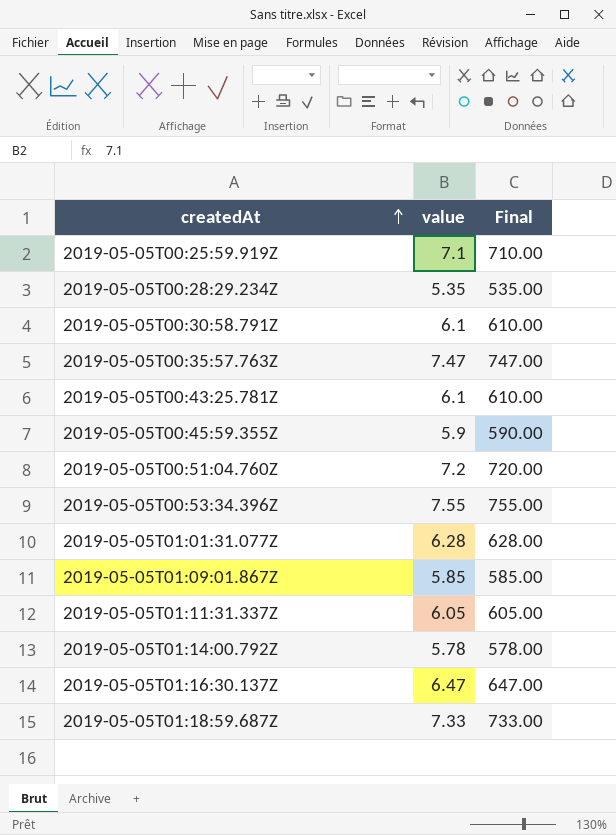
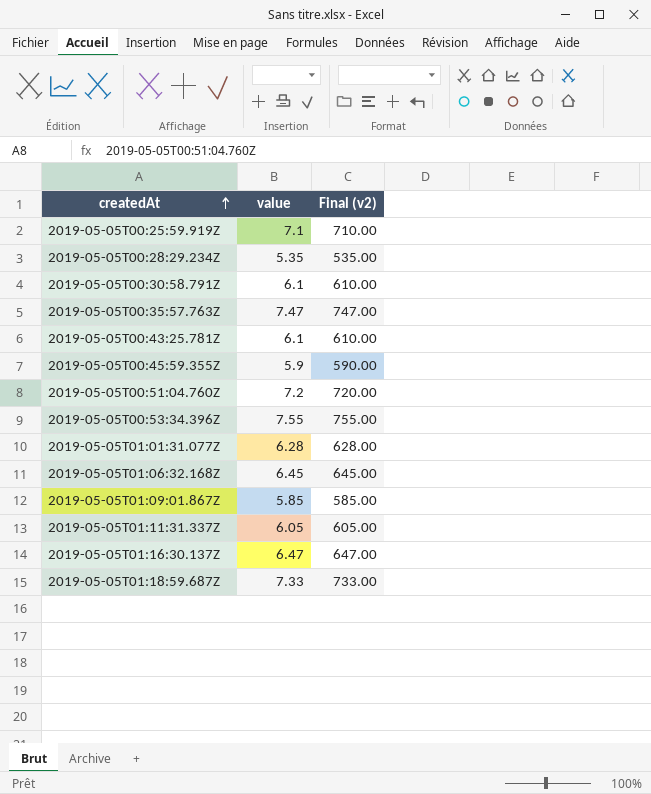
column name: Final -> Final (v2)
row 2019-05-05T01:14:00.792Z: 5.78 | 578.00 -> none
row 2019-05-05T01:06:32.168Z: none -> 6.45 | 645.00

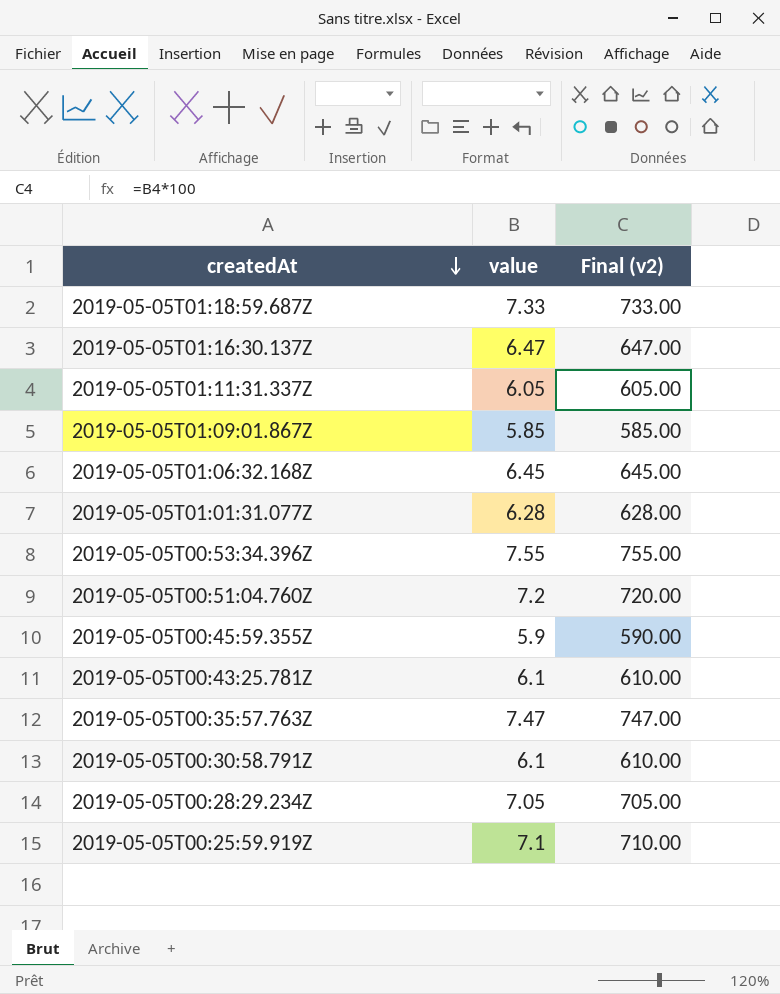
row order: createdAt ascending -> createdAt descending
2019-05-05T00:28:29.234Z | value: 5.35 -> 7.05
2019-05-05T00:28:29.234Z | Final (v2): 535.00 -> 705.00

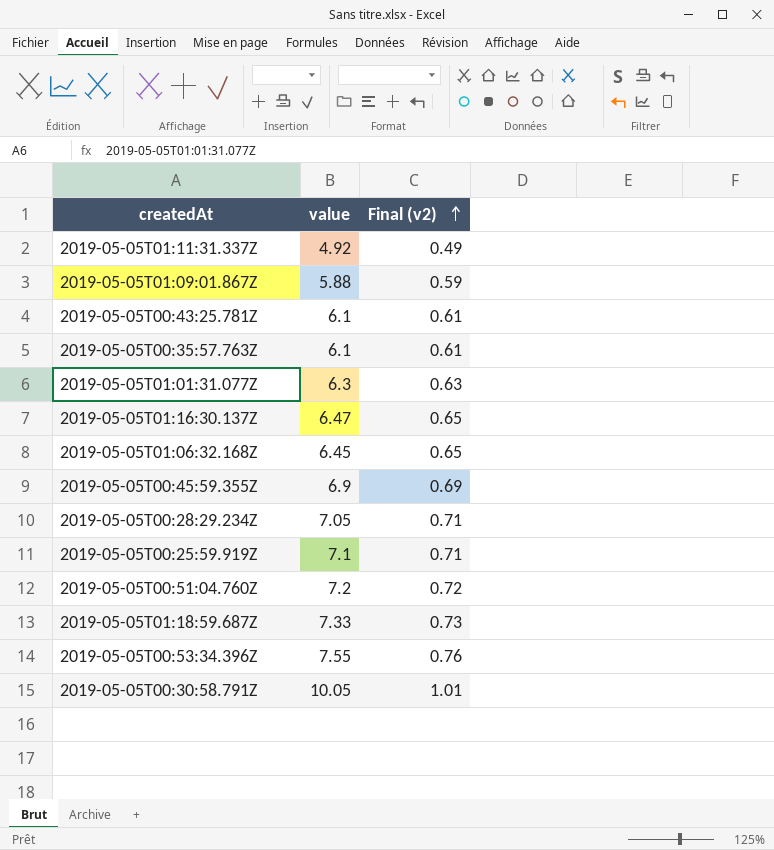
row order: createdAt descending -> Final (v2) ascending
column Final (v2) | formula: [value] * 100 -> [value] * 0.1
2019-05-05T01:11:31.337Z | value: 6.05 -> 4.92
2019-05-05T01:09:01.867Z | value: 5.85 -> 5.88
2019-05-05T00:35:57.763Z | value: 7.47 -> 6.1
2019-05-05T01:01:31.077Z | value: 6.28 -> 6.3
2019-05-05T00:45:59.355Z | value: 5.9 -> 6.9
2019-05-05T00:30:58.791Z | value: 6.1 -> 10.05

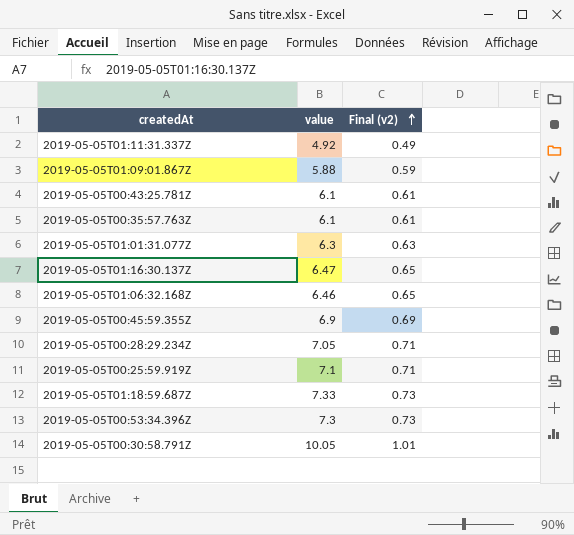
row 2019-05-05T00:51:04.760Z: 7.2 | 0.72 -> none
2019-05-05T01:06:32.168Z | value: 6.45 -> 6.46
2019-05-05T00:53:34.396Z | value: 7.55 -> 7.3
2019-05-05T00:53:34.396Z | Final (v2): 0.76 -> 0.73

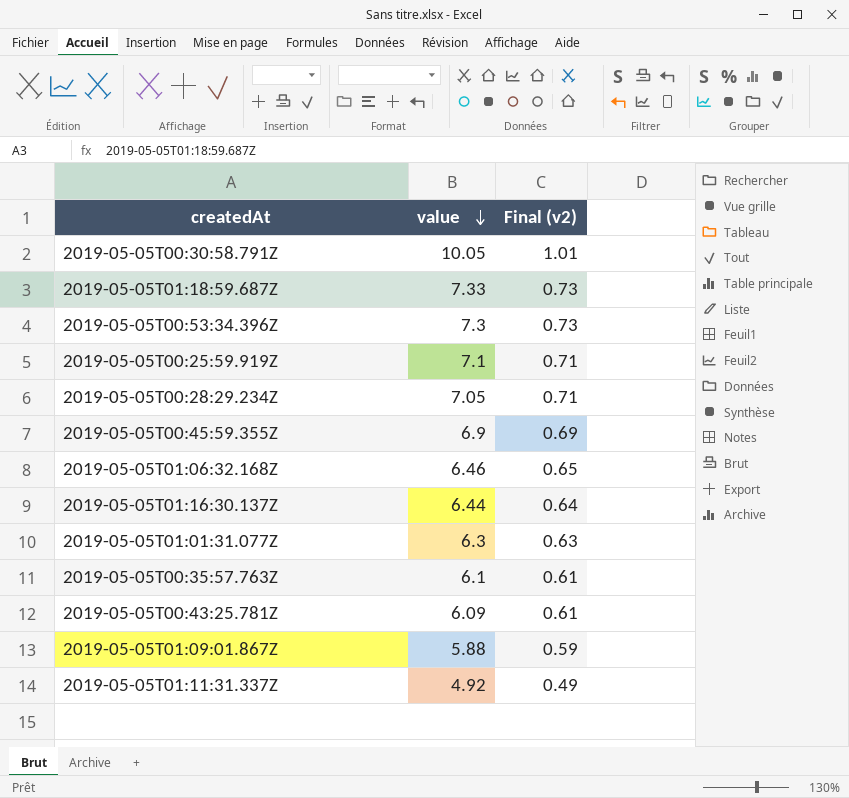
row order: Final (v2) ascending -> value descending
2019-05-05T01:16:30.137Z | value: 6.47 -> 6.44
2019-05-05T01:16:30.137Z | Final (v2): 0.65 -> 0.64
2019-05-05T00:43:25.781Z | value: 6.1 -> 6.09

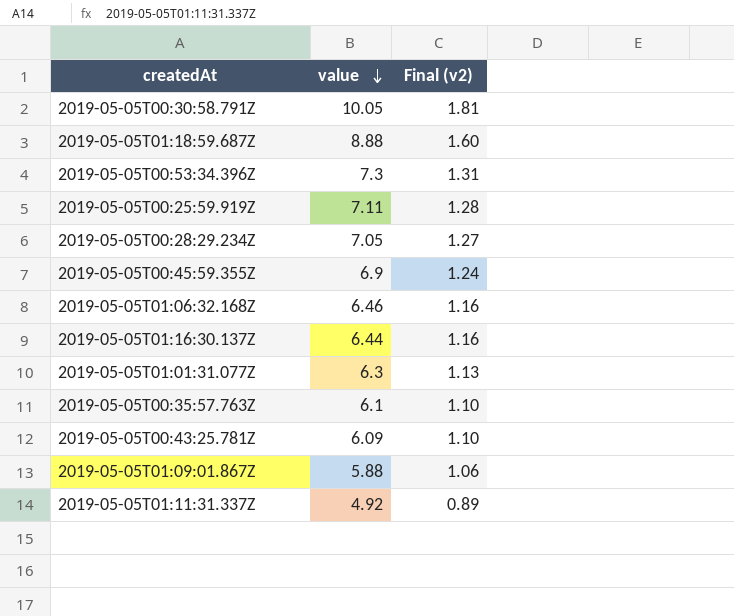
column Final (v2) | formula: [value] * 0.1 -> [value] * 0.18
2019-05-05T01:18:59.687Z | value: 7.33 -> 8.88
2019-05-05T00:25:59.919Z | value: 7.1 -> 7.11

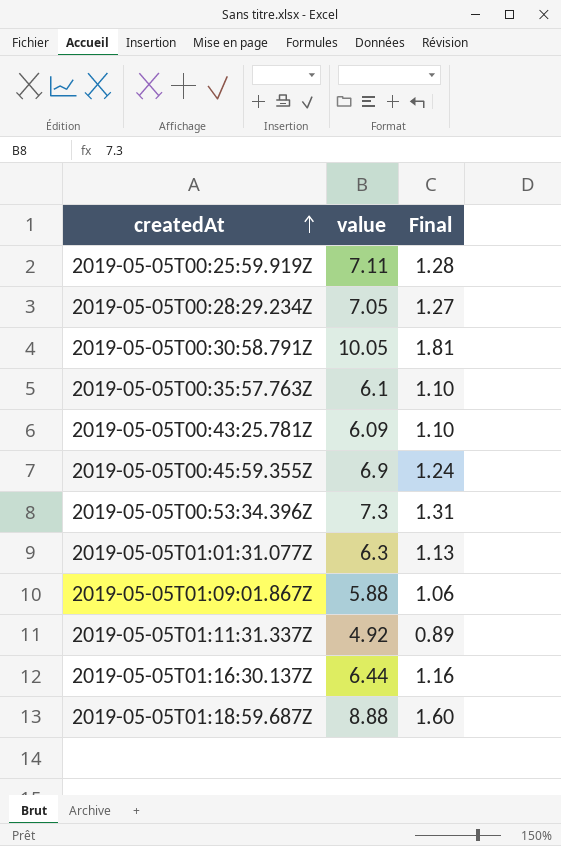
row order: value descending -> createdAt ascending
column name: Final (v2) -> Final
row 2019-05-05T01:06:32.168Z: 6.46 | 1.16 -> none

